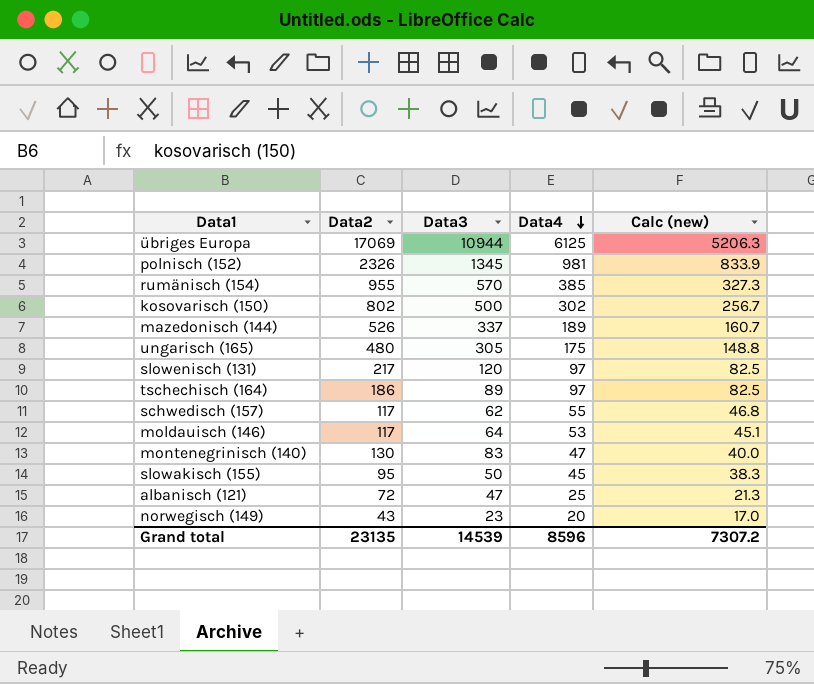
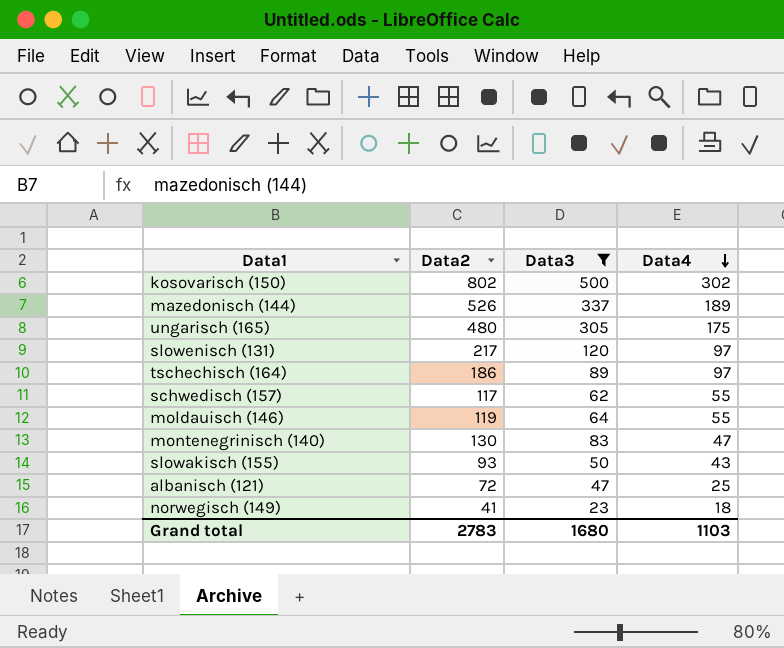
filter: none -> Data3 <= 500
column Calc (new) | formula: [Data4] * 0.85 -> none
moldauisch (146) | Data2: 117 -> 119
moldauisch (146) | Data4: 53 -> 55
slowakisch (155) | Data2: 95 -> 93
slowakisch (155) | Data4: 45 -> 43
norwegisch (149) | Data2: 43 -> 41
norwegisch (149) | Data4: 20 -> 18
Grand total | Data2: 23135 -> 2783
Grand total | Data3: 14539 -> 1680
Grand total | Data4: 8596 -> 1103

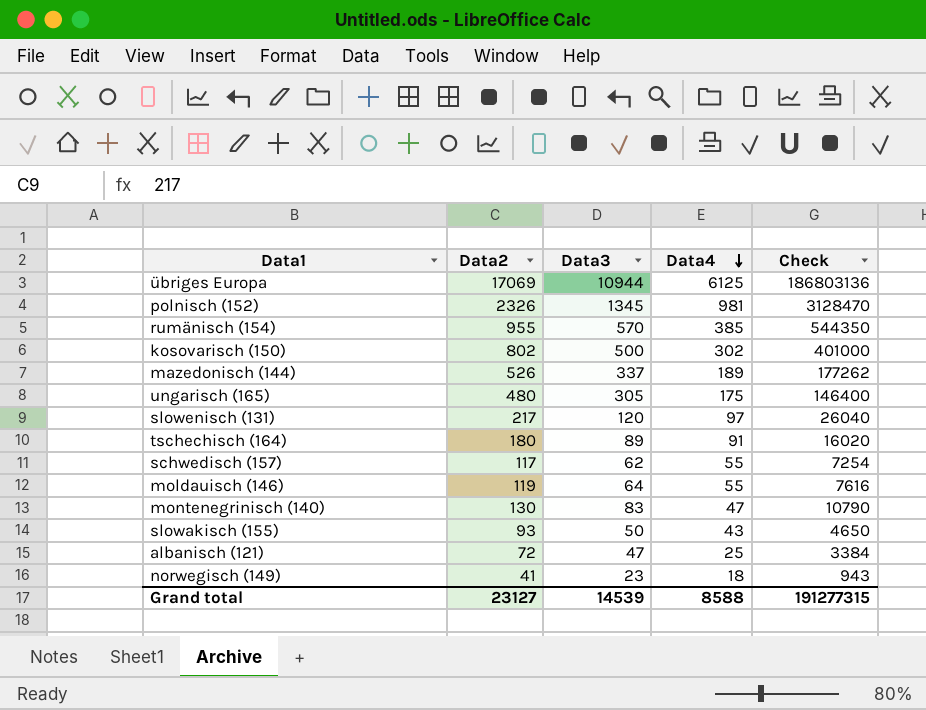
filter: Data3 <= 500 -> none
column Check | formula: none -> [Data2] * [Data3]
tschechisch (164) | Data2: 186 -> 180
tschechisch (164) | Data4: 97 -> 91
Grand total | Data2: 2783 -> 23127
Grand total | Data3: 1680 -> 14539
Grand total | Data4: 1103 -> 8588

